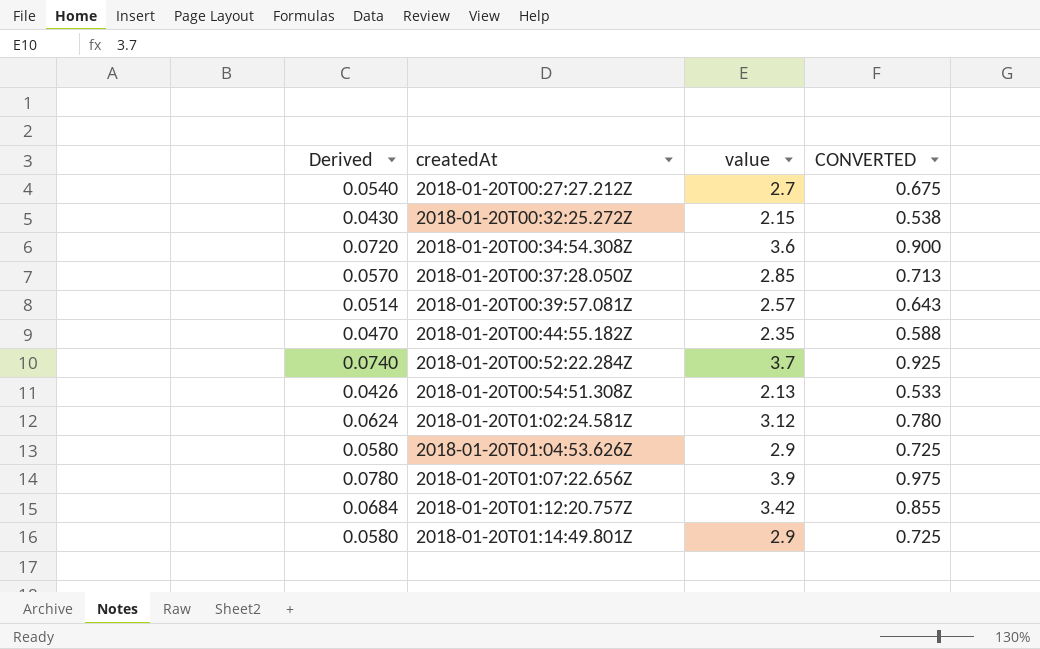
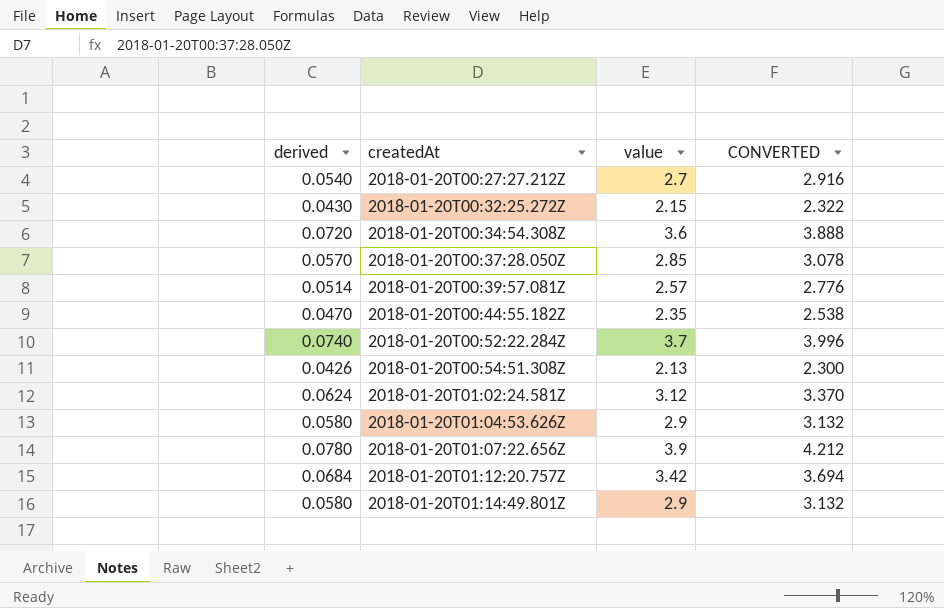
column name: Derived -> derived
column CONVERTED | formula: [value] * 0.25 -> [value] * 1.08

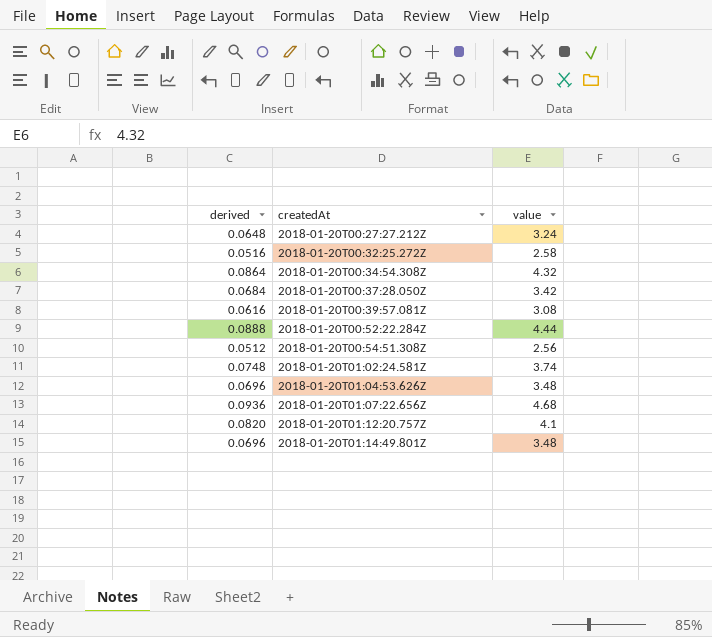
column CONVERTED | formula: [value] * 1.08 -> none
row 2018-01-20T00:44:55.182Z: 0.0470 | 2.35 | 2.538 -> none
2018-01-20T00:27:27.212Z | derived: 0.0540 -> 0.0648
2018-01-20T00:27:27.212Z | value: 2.7 -> 3.24
2018-01-20T00:32:25.272Z | derived: 0.0430 -> 0.0516
2018-01-20T00:32:25.272Z | value: 2.15 -> 2.58
2018-01-20T00:34:54.308Z | derived: 0.0720 -> 0.0864
2018-01-20T00:34:54.308Z | value: 3.6 -> 4.32
2018-01-20T00:37:28.050Z | derived: 0.0570 -> 0.0684
2018-01-20T00:37:28.050Z | value: 2.85 -> 3.42
2018-01-20T00:39:57.081Z | derived: 0.0514 -> 0.0616
2018-01-20T00:39:57.081Z | value: 2.57 -> 3.08
2018-01-20T00:52:22.284Z | derived: 0.0740 -> 0.0888
2018-01-20T00:52:22.284Z | value: 3.7 -> 4.44
2018-01-20T00:54:51.308Z | derived: 0.0426 -> 0.0512
2018-01-20T00:54:51.308Z | value: 2.13 -> 2.56
2018-01-20T01:02:24.581Z | derived: 0.0624 -> 0.0748
2018-01-20T01:02:24.581Z | value: 3.12 -> 3.74
2018-01-20T01:04:53.626Z | derived: 0.0580 -> 0.0696
2018-01-20T01:04:53.626Z | value: 2.9 -> 3.48
2018-01-20T01:07:22.656Z | derived: 0.0780 -> 0.0936
2018-01-20T01:07:22.656Z | value: 3.9 -> 4.68
2018-01-20T01:12:20.757Z | derived: 0.0684 -> 0.0820
2018-01-20T01:12:20.757Z | value: 3.42 -> 4.1
2018-01-20T01:14:49.801Z | derived: 0.0580 -> 0.0696
2018-01-20T01:14:49.801Z | value: 2.9 -> 3.48

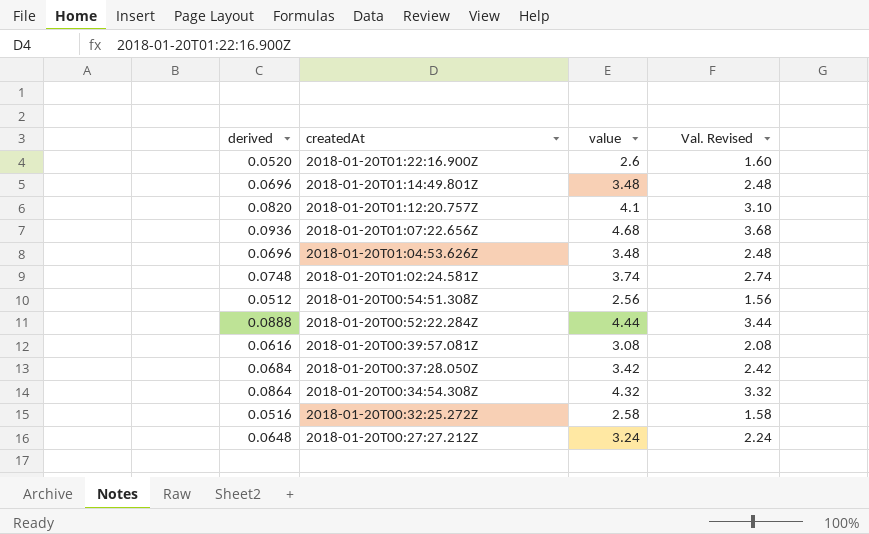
row order: createdAt ascending -> createdAt descending
column Val. Revised | formula: none -> [value] - 1
row 2018-01-20T01:22:16.900Z: none -> 0.0520 | 2.6 | 1.60

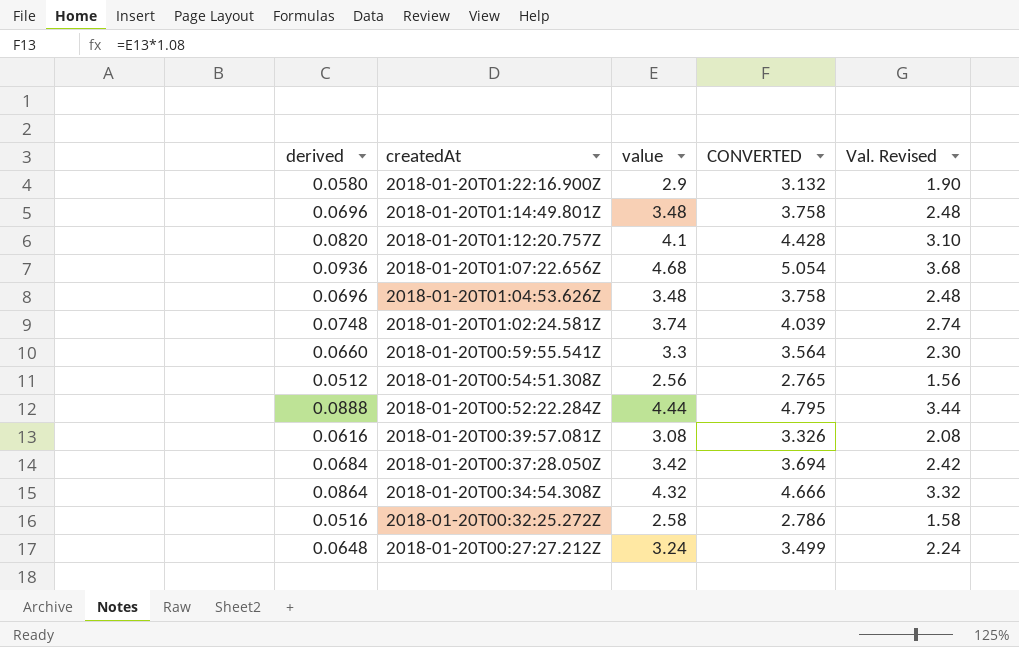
column CONVERTED | formula: none -> [value] * 1.08
2018-01-20T01:22:16.900Z | derived: 0.0520 -> 0.0580
2018-01-20T01:22:16.900Z | value: 2.6 -> 2.9
2018-01-20T01:22:16.900Z | Val. Revised: 1.60 -> 1.90
row 2018-01-20T00:59:55.541Z: none -> 0.0660 | 3.3 | 3.564 | 2.30

